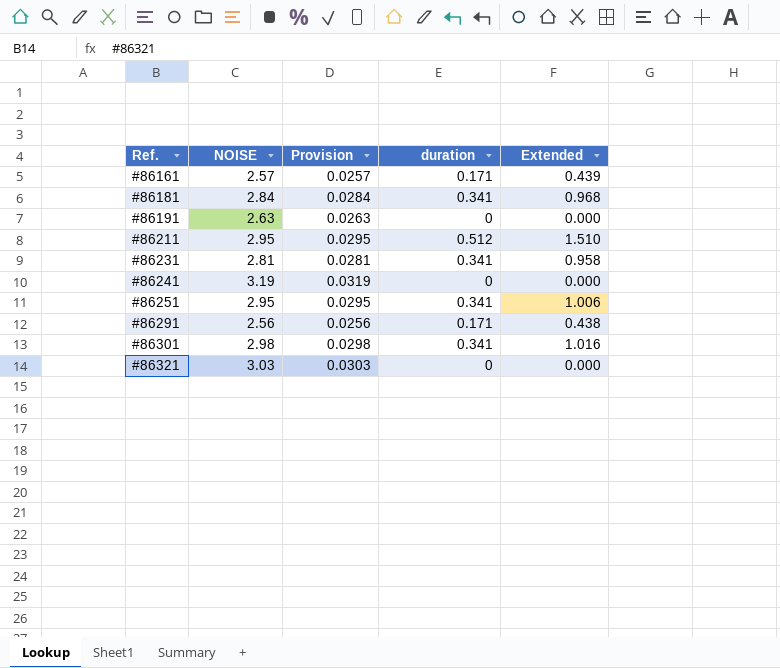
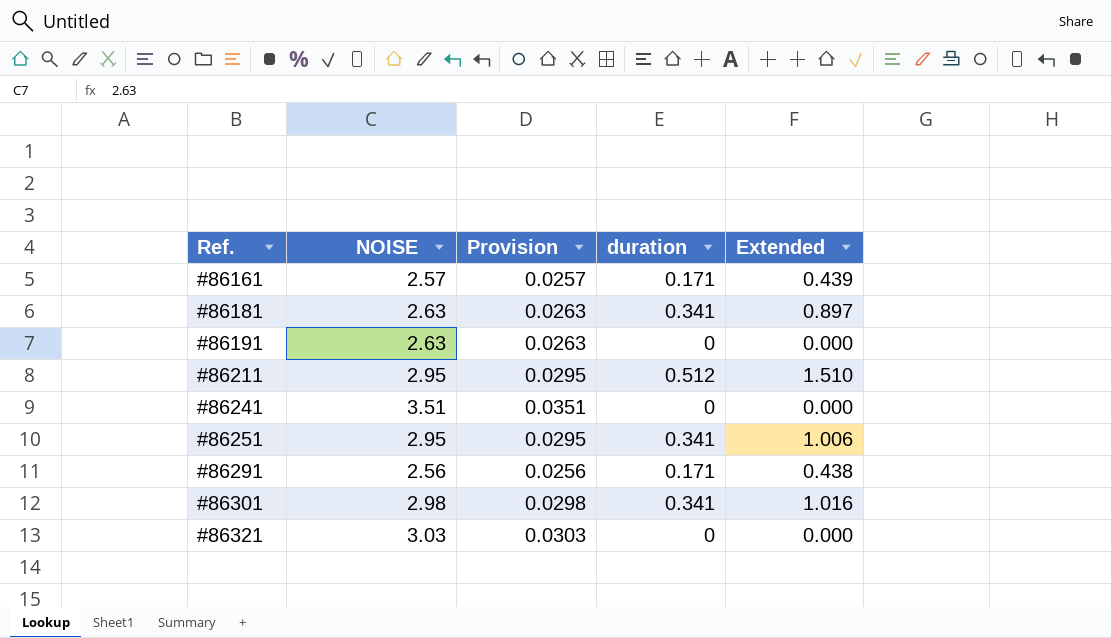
row #86231: 2.81 | 0.0281 | 0.341 | 0.958 -> none
#86181 | NOISE: 2.84 -> 2.63
#86181 | Provision: 0.0284 -> 0.0263
#86181 | Extended: 0.968 -> 0.897
#86241 | NOISE: 3.19 -> 3.51
#86241 | Provision: 0.0319 -> 0.0351

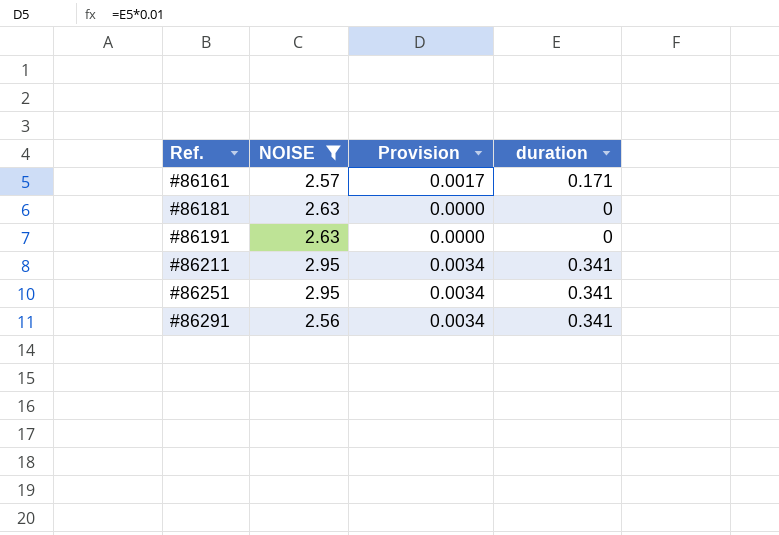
filter: none -> NOISE <= 2.95
column Extended | formula: [NOISE] * [duration] -> none
column Provision | formula: [NOISE] * 0.01 -> [duration] * 0.01
#86181 | duration: 0.341 -> 0
#86211 | duration: 0.512 -> 0.341
#86291 | duration: 0.171 -> 0.341

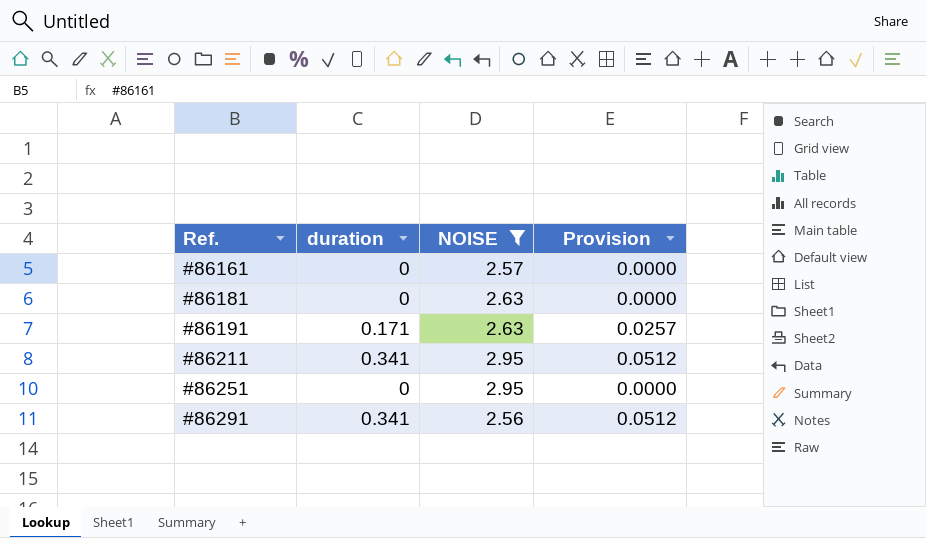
column duration | position: 4 -> 2
column Provision | formula: [duration] * 0.01 -> [duration] * 0.15
#86161 | duration: 0.171 -> 0
#86191 | duration: 0 -> 0.171
#86251 | duration: 0.341 -> 0

